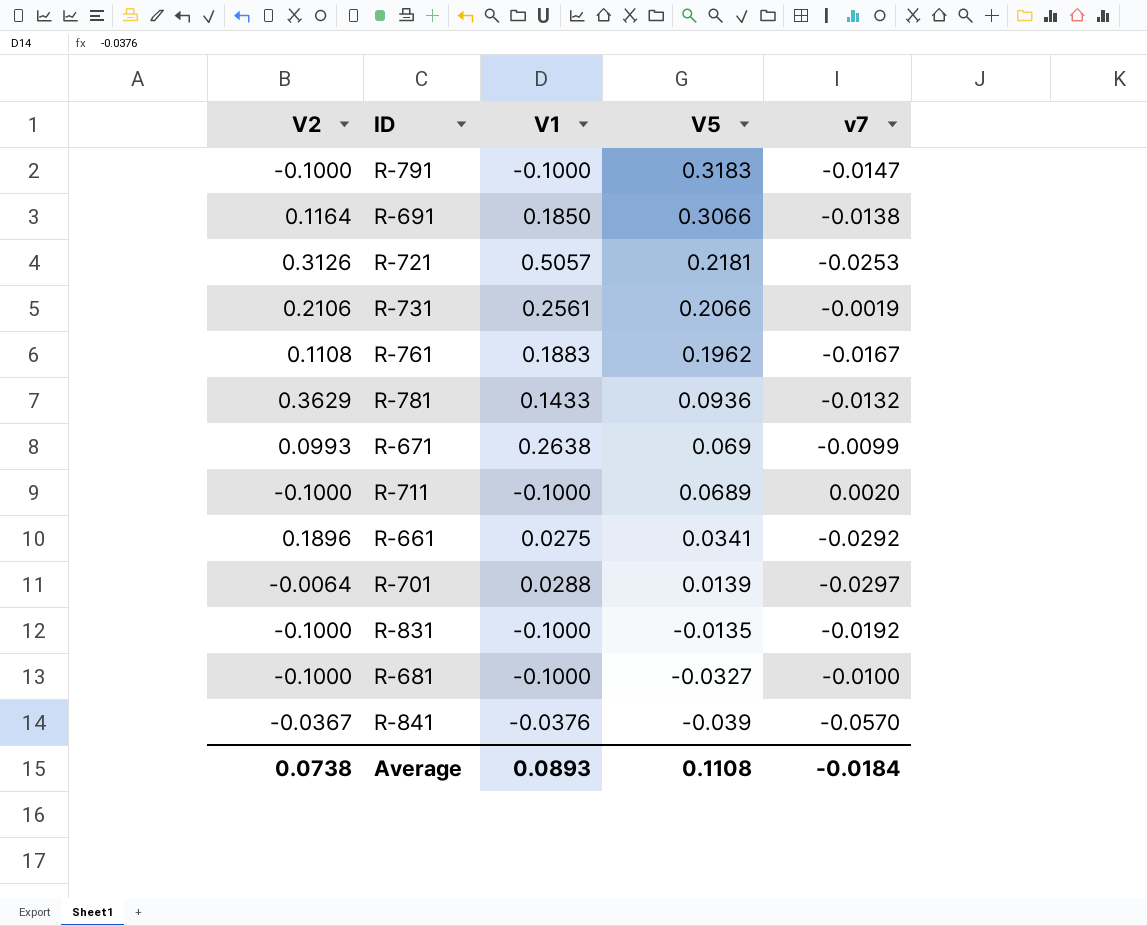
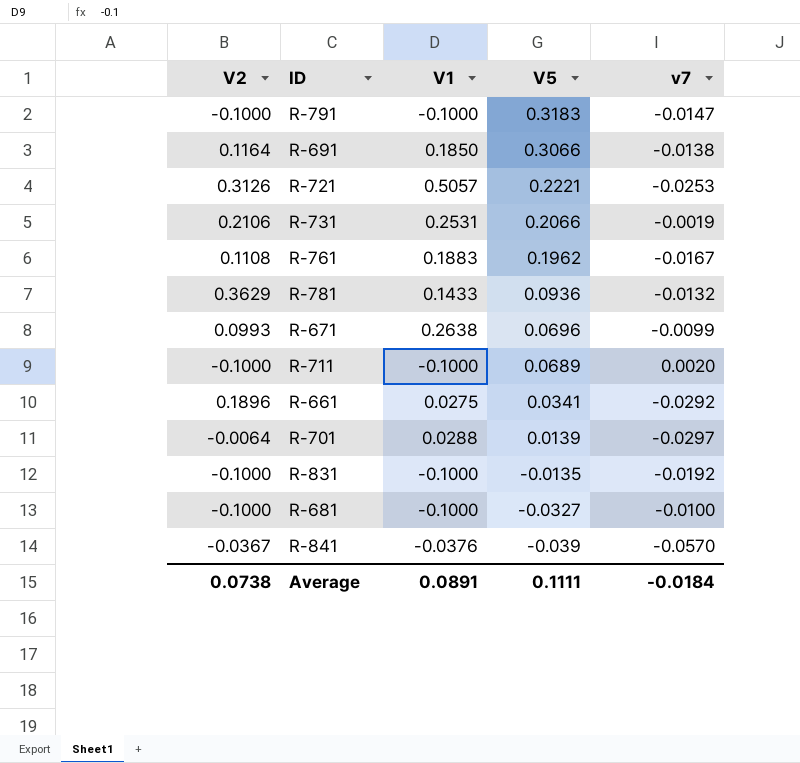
R-721 | V5: 0.2181 -> 0.2221
R-731 | V1: 0.2561 -> 0.2531
R-671 | V5: 0.069 -> 0.0696
Average | V1: 0.0893 -> 0.0891
Average | V5: 0.1108 -> 0.1111

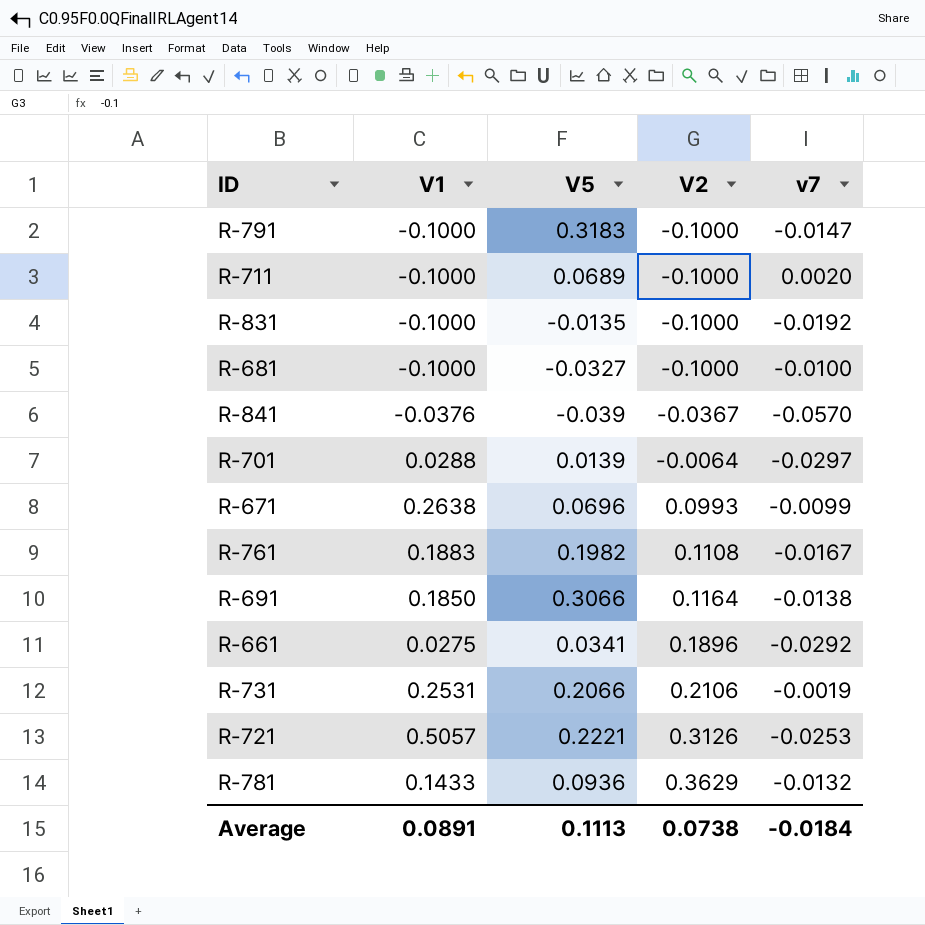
row order: V5 descending -> V2 ascending
column V2 | position: 1 -> 4
R-761 | V5: 0.1962 -> 0.1982
Average | V5: 0.1111 -> 0.1113

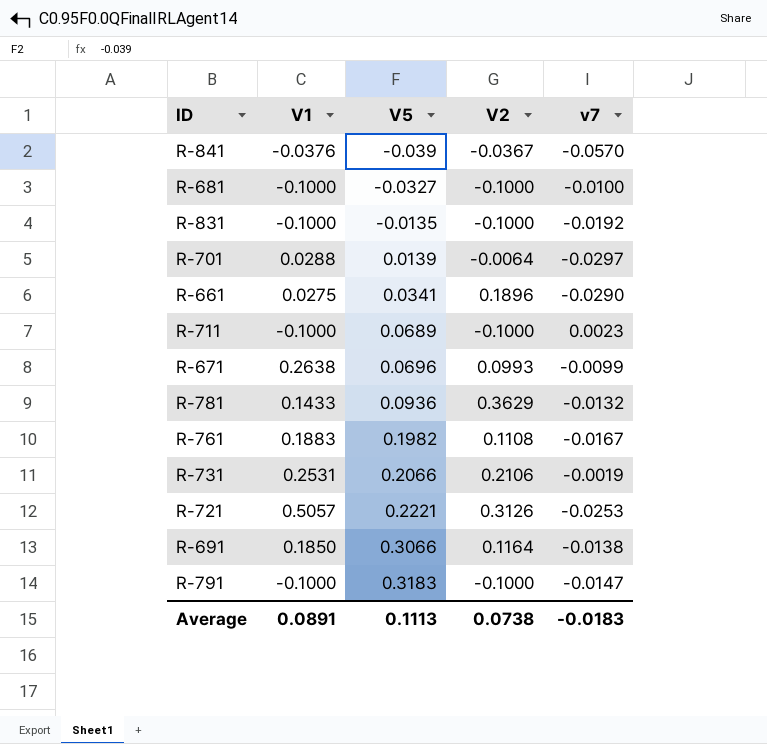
row order: V2 ascending -> V5 ascending
R-661 | v7: -0.0292 -> -0.0290
R-711 | v7: 0.0020 -> 0.0023
Average | v7: -0.0184 -> -0.0183

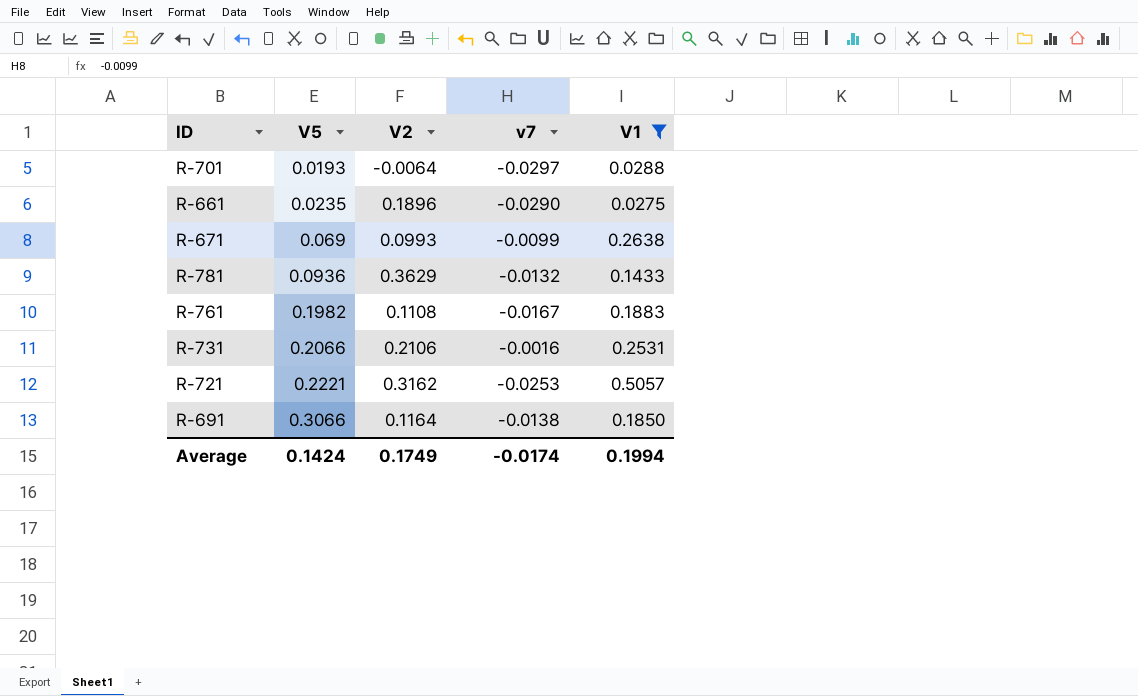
filter: none -> V1 >= 0.0275
column V1 | position: 2 -> 5
R-701 | V5: 0.0139 -> 0.0193
R-661 | V5: 0.0341 -> 0.0235
R-671 | V5: 0.0696 -> 0.069
R-731 | v7: -0.0019 -> -0.0016
R-721 | V2: 0.3126 -> 0.3162
Average | V5: 0.1113 -> 0.1424
Average | V2: 0.0738 -> 0.1749
Average | v7: -0.0183 -> -0.0174
Average | V1: 0.0891 -> 0.1994

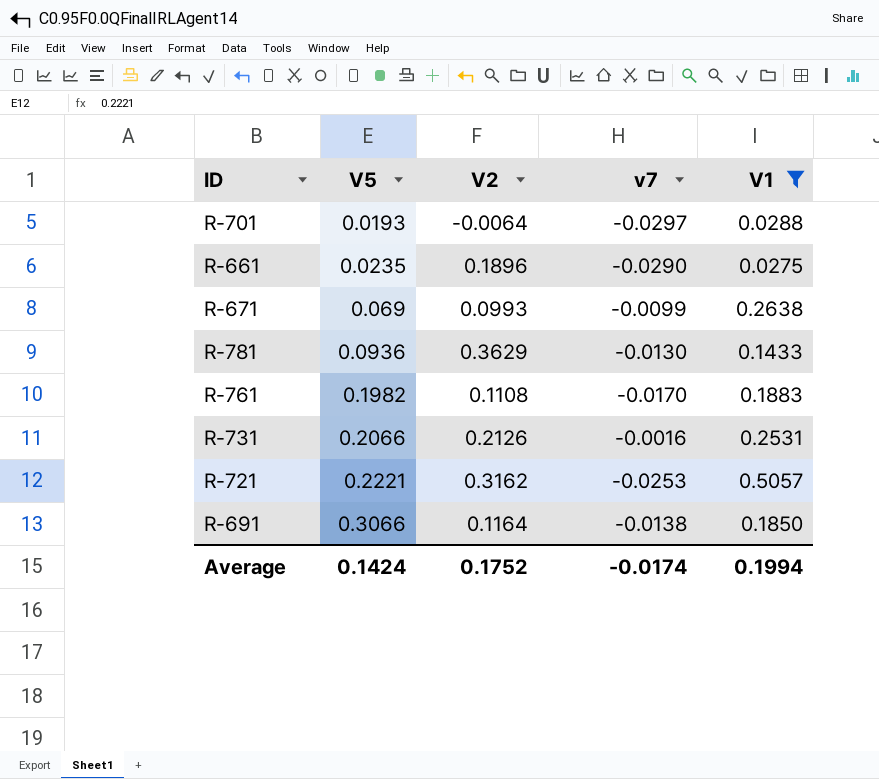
R-781 | v7: -0.0132 -> -0.0130
R-761 | v7: -0.0167 -> -0.0170
R-731 | V2: 0.2106 -> 0.2126
Average | V2: 0.1749 -> 0.1752

